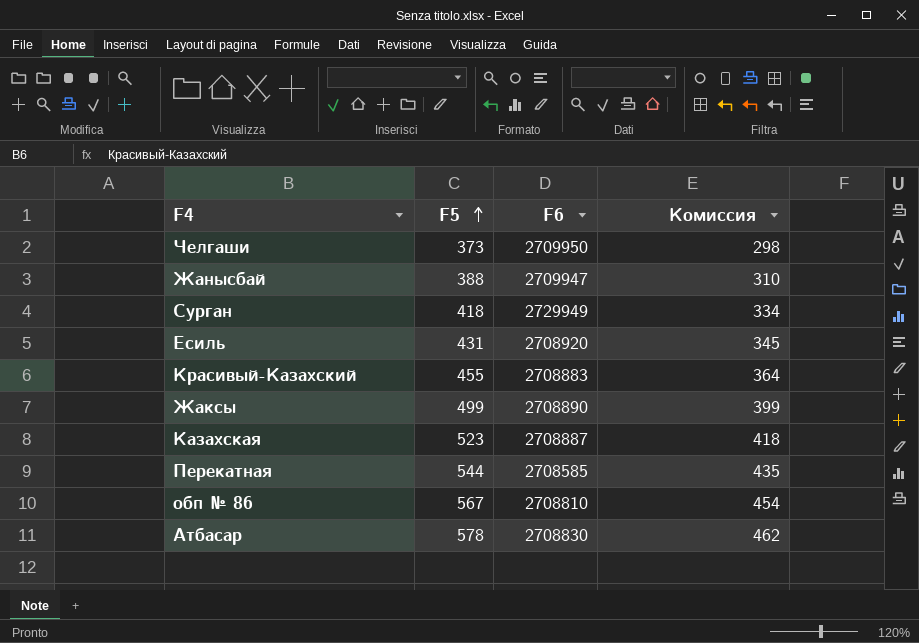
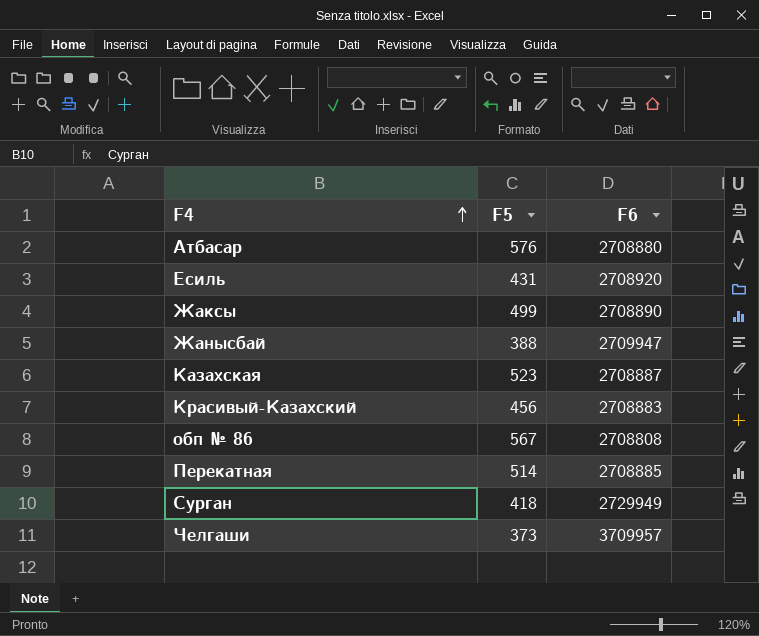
row order: F5 ascending -> F4 ascending
column Комиссия | formula: [F5] * 0,8 -> none
Атбасар | F5: 578 -> 576
Атбасар | F6: 2708830 -> 2708880
Красивый-Казахский | F5: 455 -> 456
обп № 86 | F6: 2708810 -> 2708808
Перекатная | F5: 544 -> 514
Перекатная | F6: 2708585 -> 2708885
Челгаши | F6: 2709950 -> 3709957

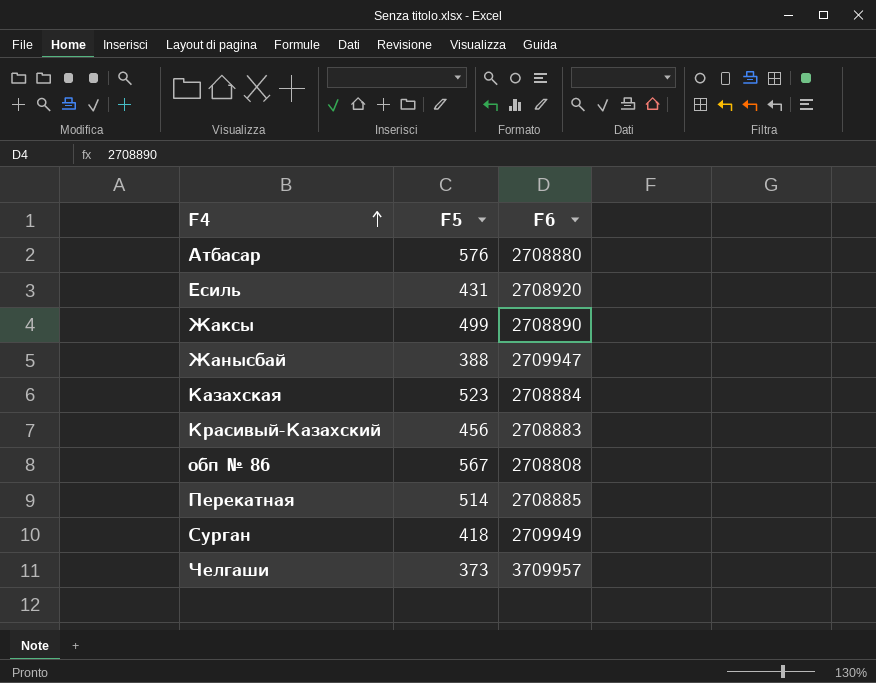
Казахская | F6: 2708887 -> 2708884
Сурган | F6: 2729949 -> 2709949

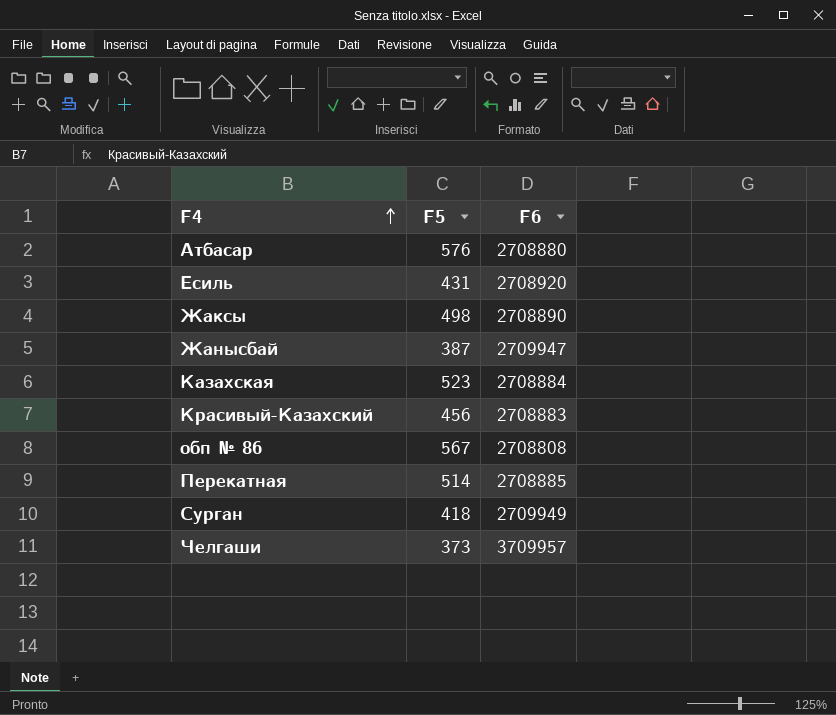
Жаксы | F5: 499 -> 498
Жанысбай | F5: 388 -> 387

